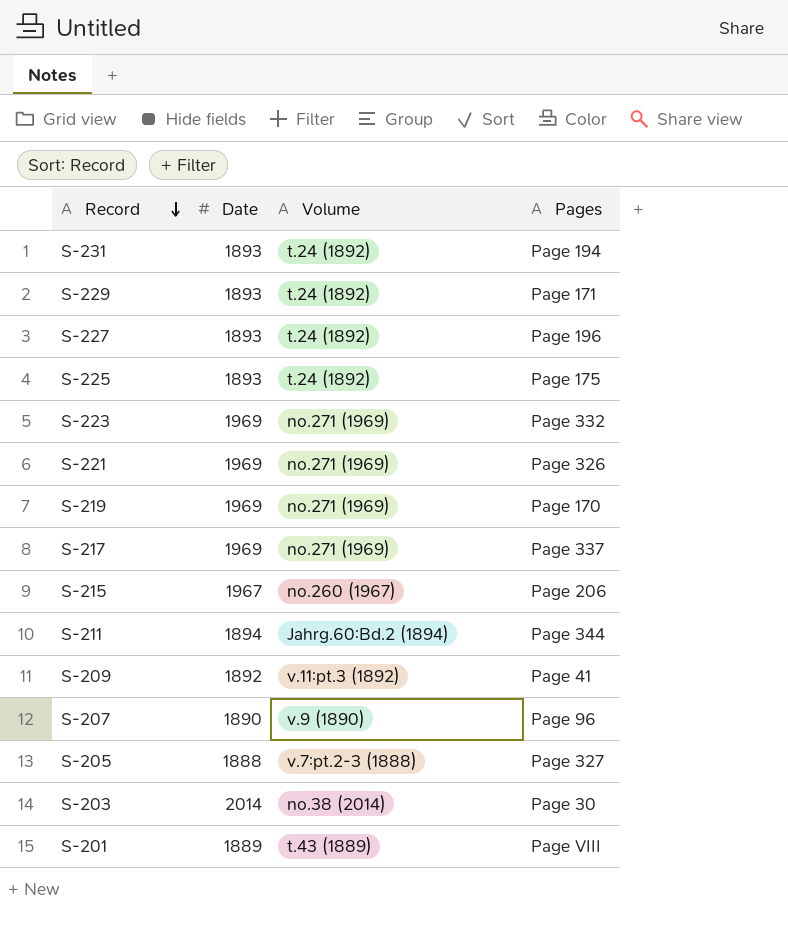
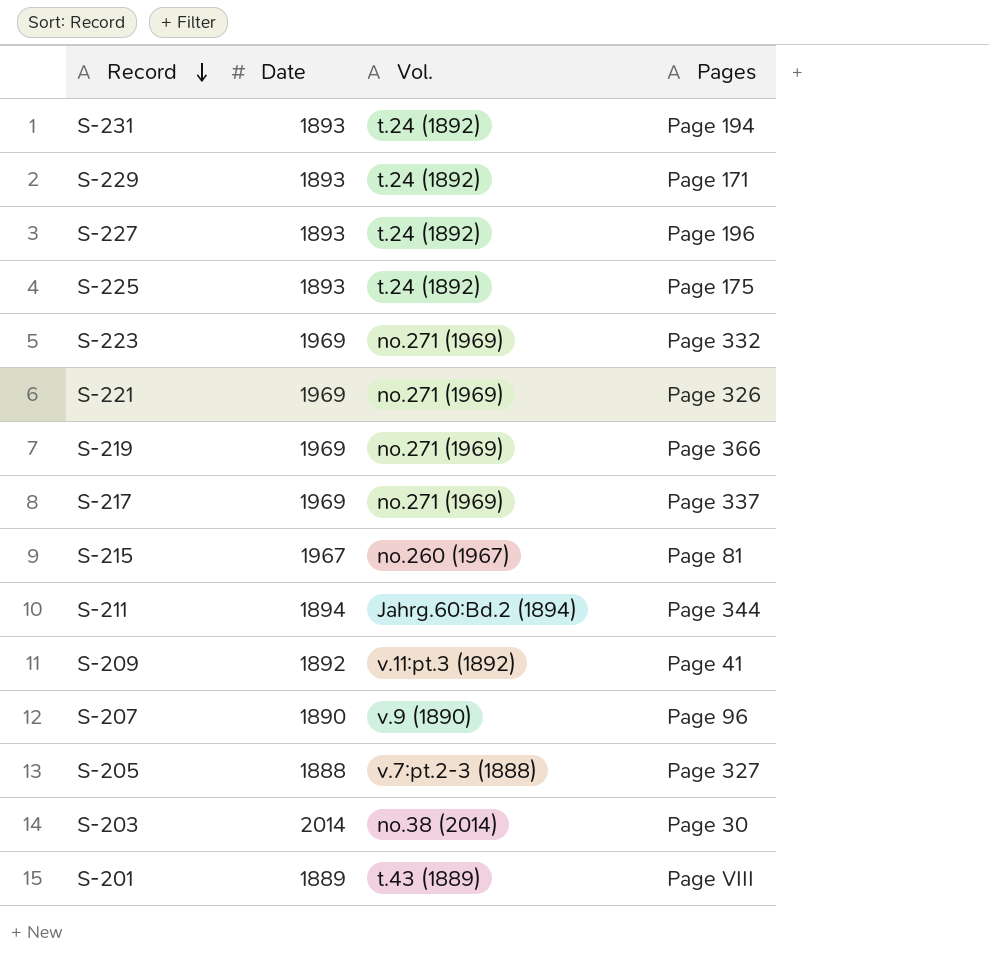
column name: Volume -> Vol.
S-219 | Pages: Page 170 -> Page 366
S-215 | Pages: Page 206 -> Page 81

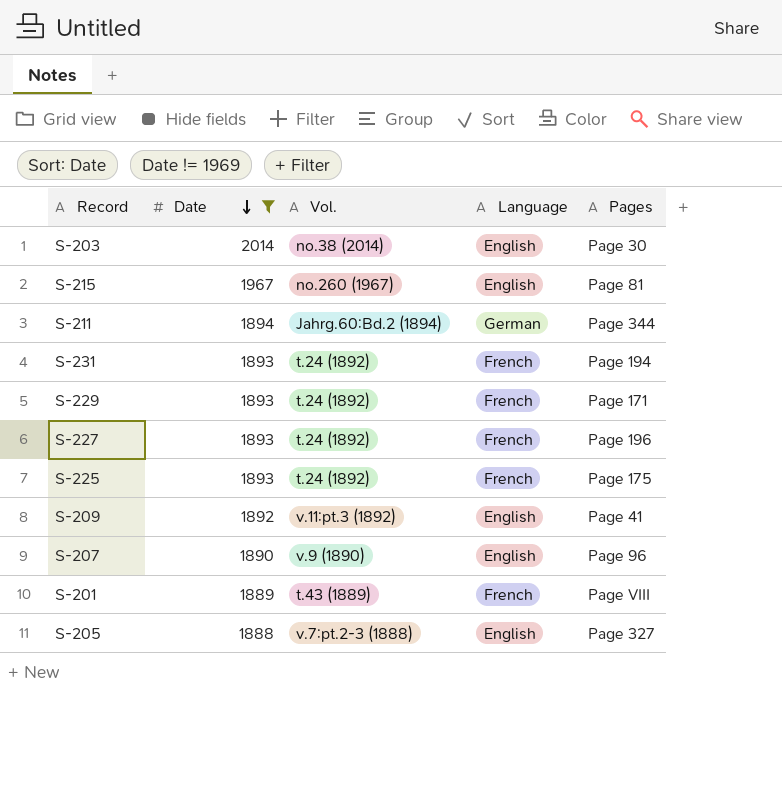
filter: none -> Date != 1969
row order: Record descending -> Date descending
column Language | position: none -> 4

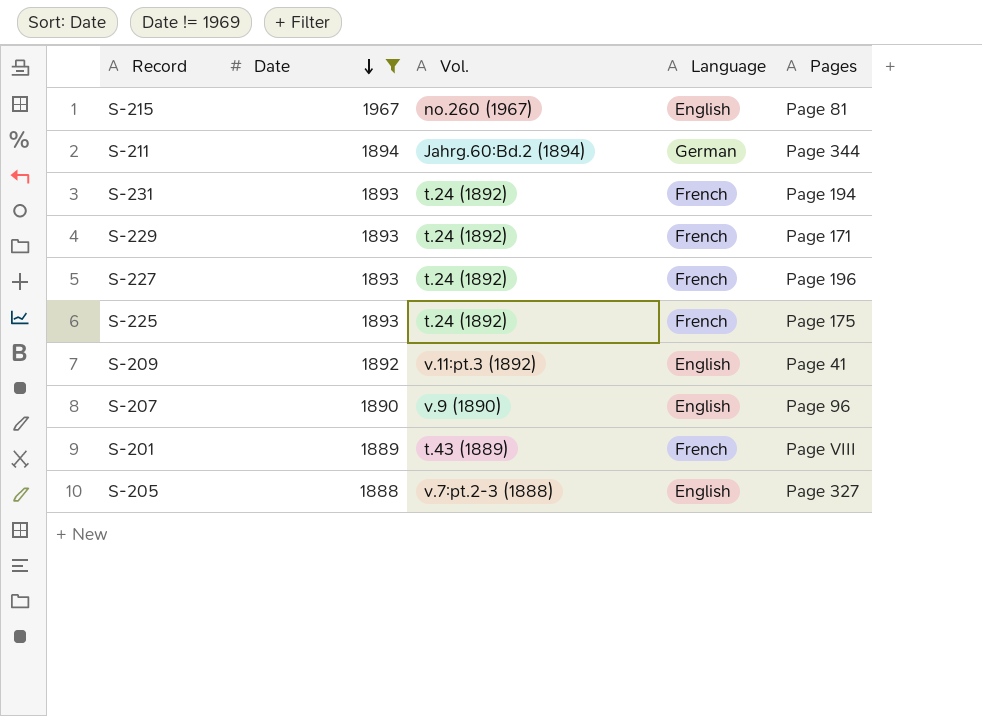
row S-203: 2014 | no.38 (2014) | English | Page 30 -> none

